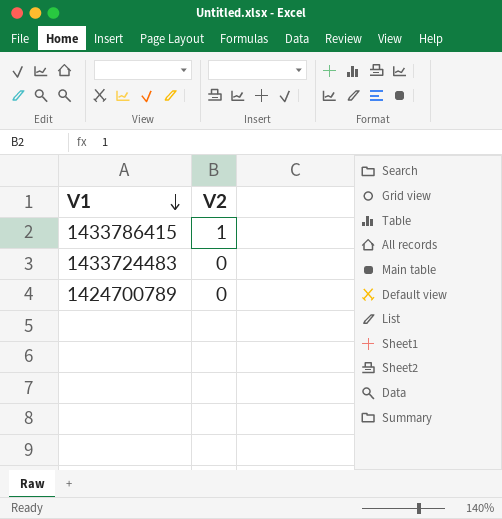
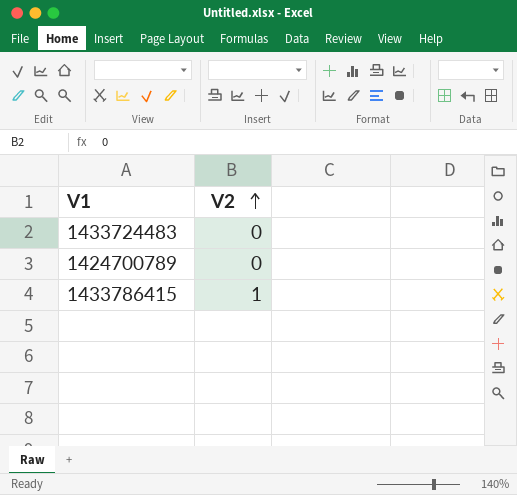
row order: V1 descending -> V2 ascending

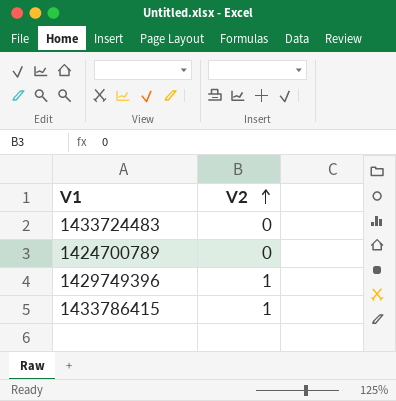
row 1429749396: none -> 1

